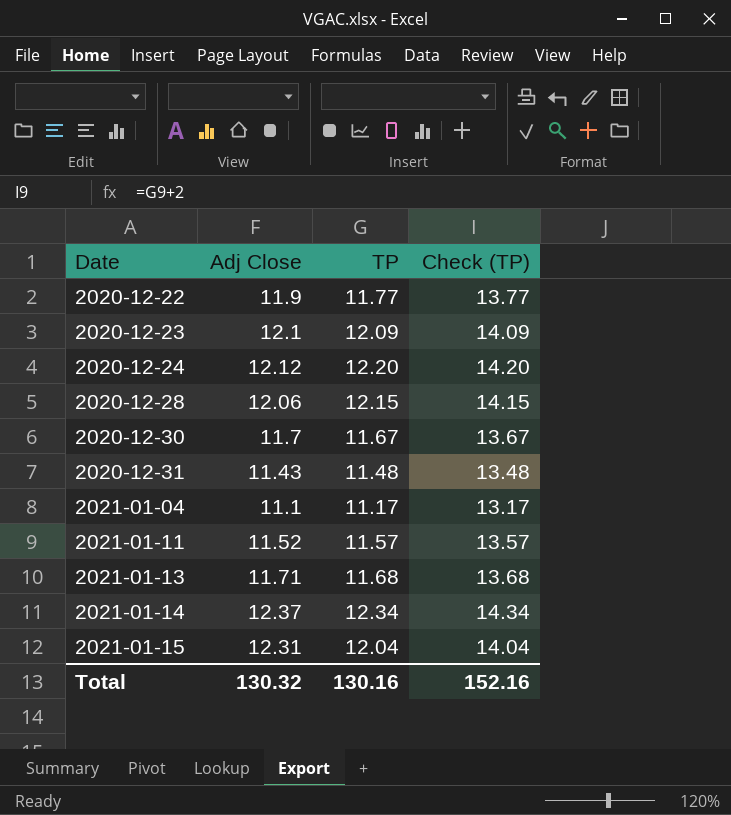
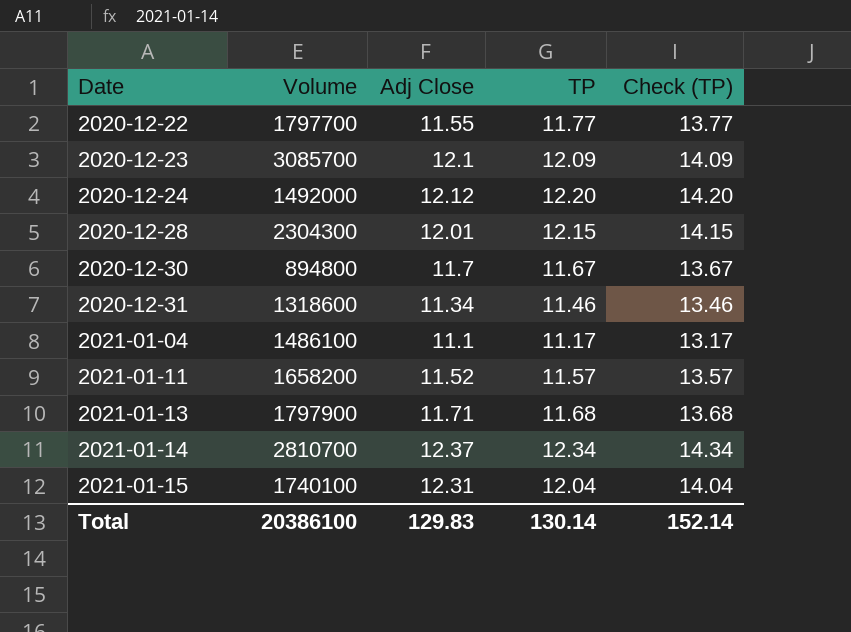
column Volume | position: none -> 2
2020-12-22 | Adj Close: 11.9 -> 11.55
2020-12-28 | Adj Close: 12.06 -> 12.01
2020-12-31 | Adj Close: 11.43 -> 11.34
2020-12-31 | TP: 11.48 -> 11.46
2020-12-31 | Check (TP): 13.48 -> 13.46
Total | Adj Close: 130.32 -> 129.83
Total | TP: 130.16 -> 130.14
Total | Check (TP): 152.16 -> 152.14

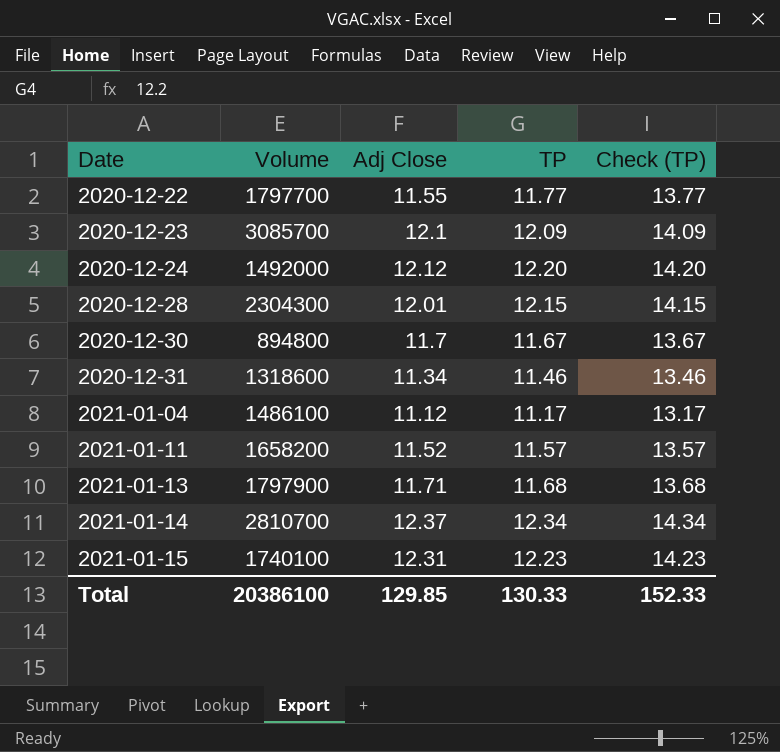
2021-01-04 | Adj Close: 11.1 -> 11.12
2021-01-15 | TP: 12.04 -> 12.23
2021-01-15 | Check (TP): 14.04 -> 14.23
Total | Adj Close: 129.83 -> 129.85
Total | TP: 130.14 -> 130.33
Total | Check (TP): 152.14 -> 152.33

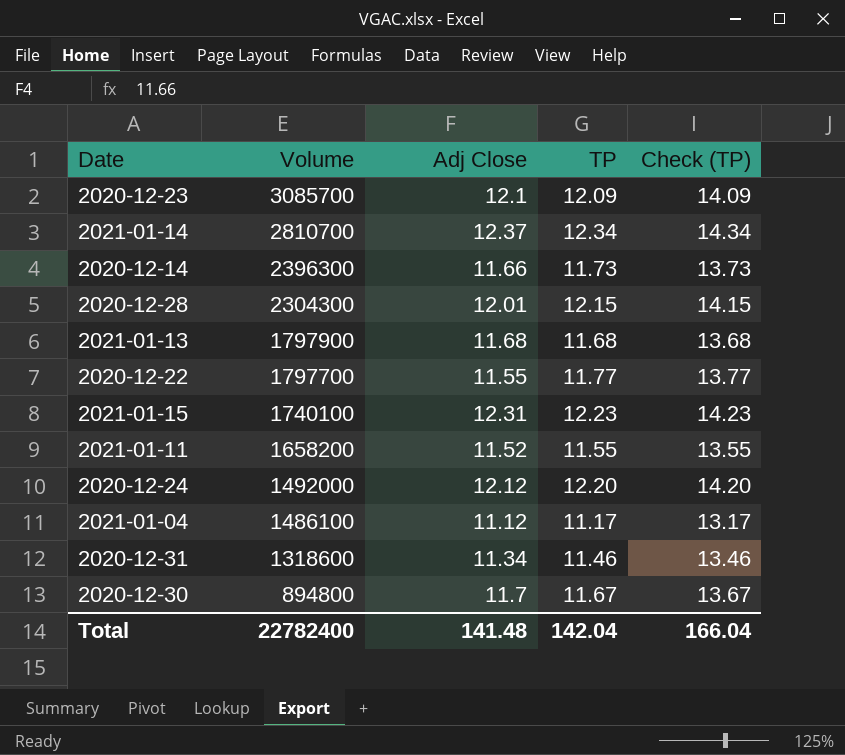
row order: Date ascending -> Volume descending
row 2020-12-14: none -> 2396300 | 11.66 | 11.73 | 13.73
2021-01-13 | Adj Close: 11.71 -> 11.68
2021-01-11 | TP: 11.57 -> 11.55
2021-01-11 | Check (TP): 13.57 -> 13.55
Total | Volume: 20386100 -> 22782400
Total | Adj Close: 129.85 -> 141.48
Total | TP: 130.33 -> 142.04
Total | Check (TP): 152.33 -> 166.04

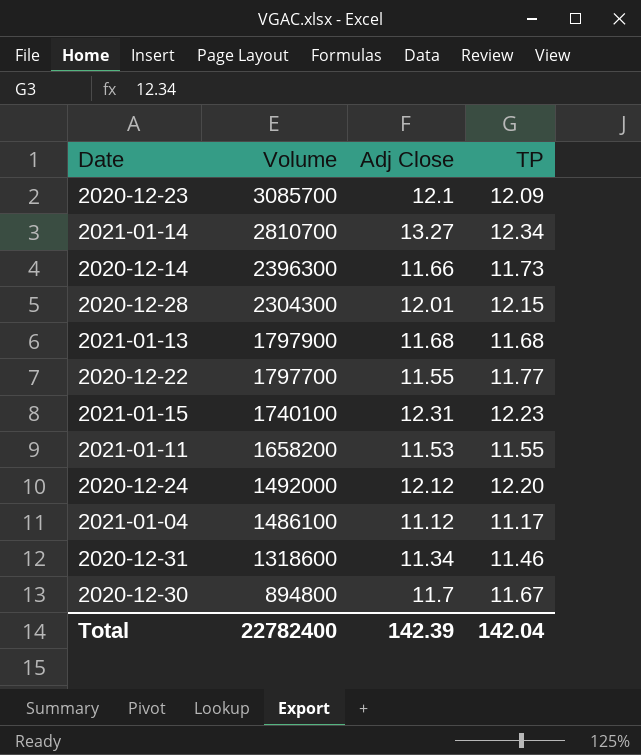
column Check (TP) | formula: [TP] + 2 -> none
2021-01-14 | Adj Close: 12.37 -> 13.27
2021-01-11 | Adj Close: 11.52 -> 11.53
Total | Adj Close: 141.48 -> 142.39

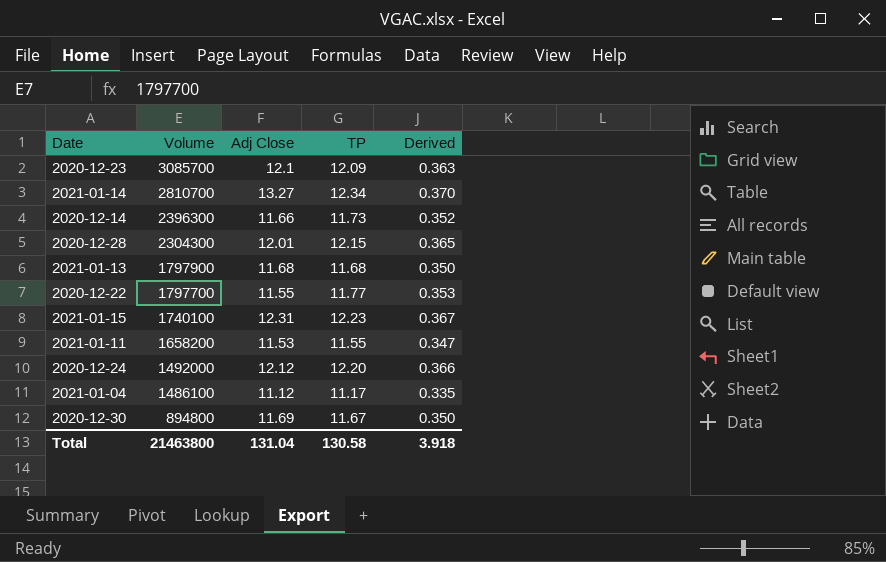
column Derived | formula: none -> [TP] * 0.03
row 2020-12-31: 1318600 | 11.34 | 11.46 -> none
2020-12-30 | Adj Close: 11.7 -> 11.69
Total | Volume: 22782400 -> 21463800
Total | Adj Close: 142.39 -> 131.04
Total | TP: 142.04 -> 130.58

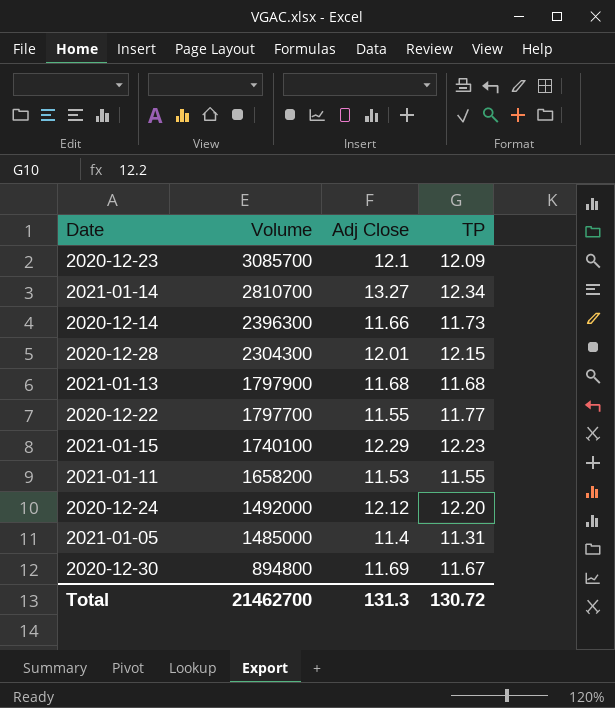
column Derived | formula: [TP] * 0.03 -> none
row 2021-01-04: 1486100 | 11.12 | 11.17 | 0.335 -> none
2021-01-15 | Adj Close: 12.31 -> 12.29
row 2021-01-05: none -> 1485000 | 11.4 | 11.31
Total | Volume: 21463800 -> 21462700
Total | Adj Close: 131.04 -> 131.3
Total | TP: 130.58 -> 130.72

